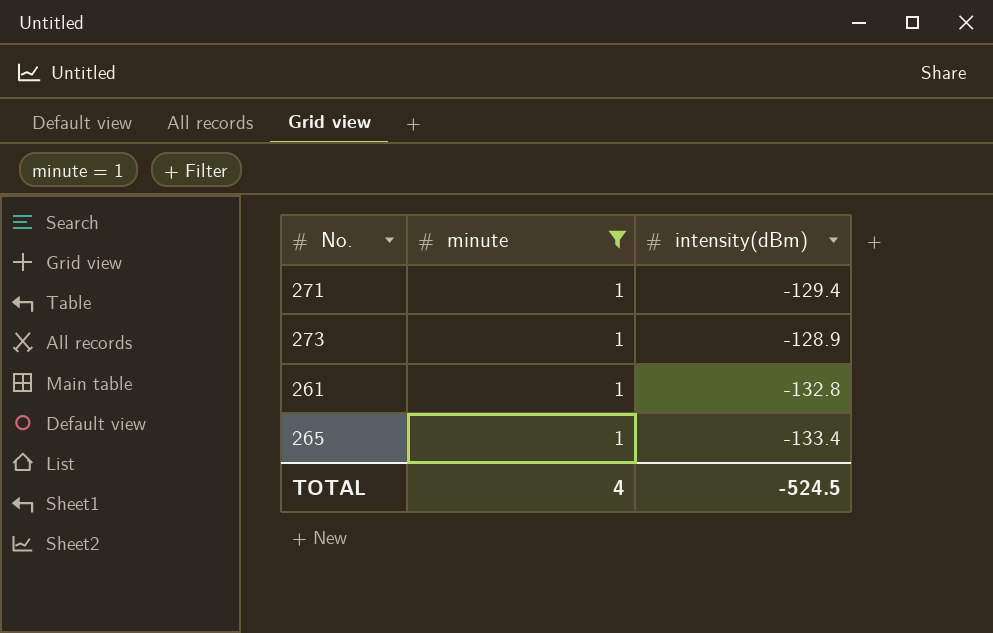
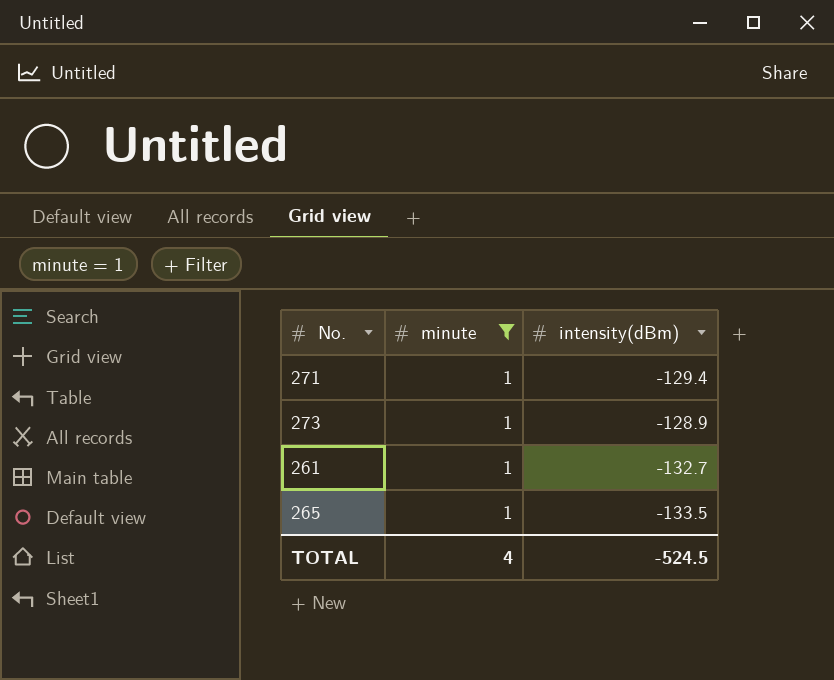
261 | intensity(dBm): -132.8 -> -132.7
265 | intensity(dBm): -133.4 -> -133.5

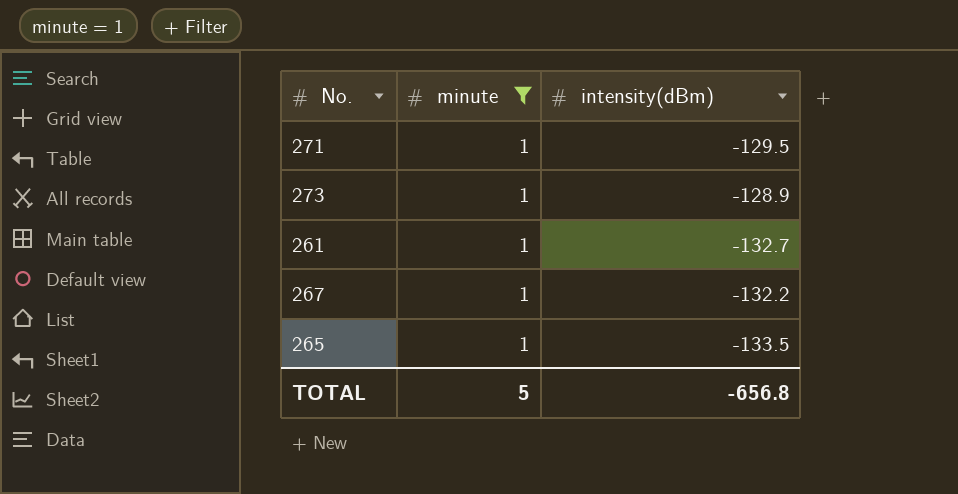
271 | intensity(dBm): -129.4 -> -129.5
row 267: none -> 1 | -132.2
TOTAL | minute: 4 -> 5
TOTAL | intensity(dBm): -524.5 -> -656.8

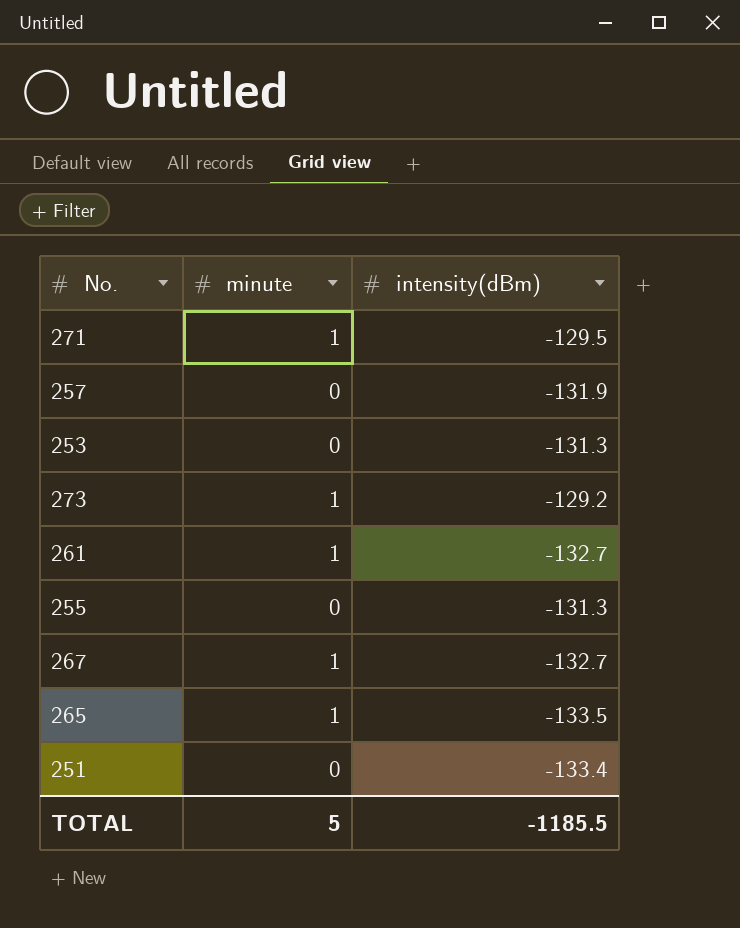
filter: minute = 1 -> none
273 | intensity(dBm): -128.9 -> -129.2
267 | intensity(dBm): -132.2 -> -132.7
TOTAL | intensity(dBm): -656.8 -> -1185.5

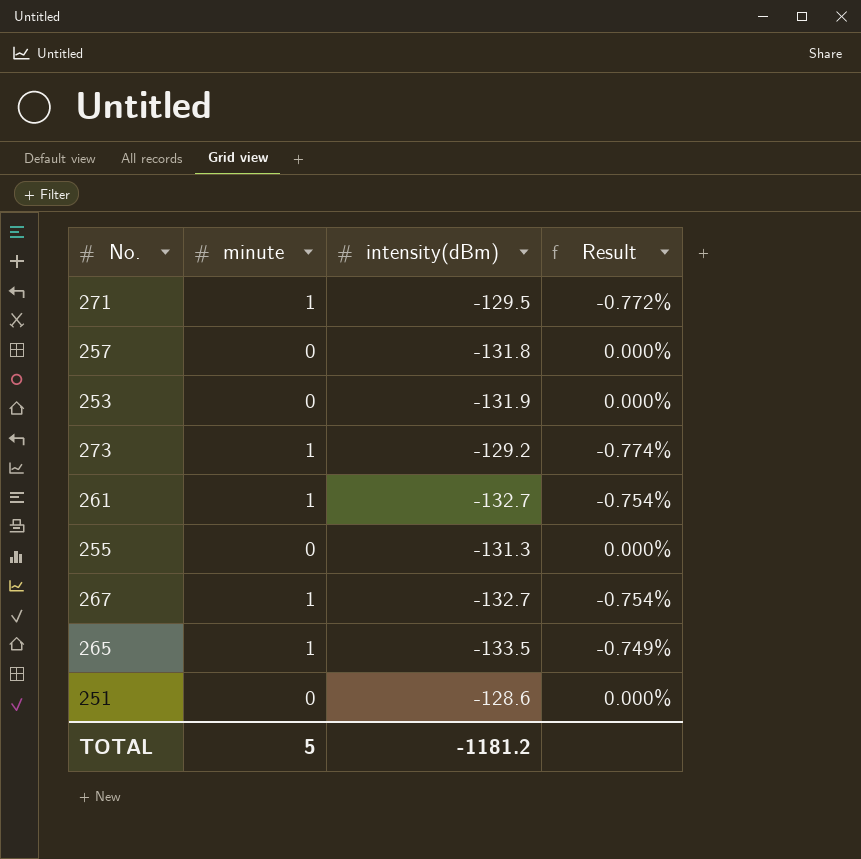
column Result | formula: none -> [minute] / [intensity(dBm)]
257 | intensity(dBm): -131.9 -> -131.8
253 | intensity(dBm): -131.3 -> -131.9
251 | intensity(dBm): -133.4 -> -128.6
TOTAL | intensity(dBm): -1185.5 -> -1181.2

